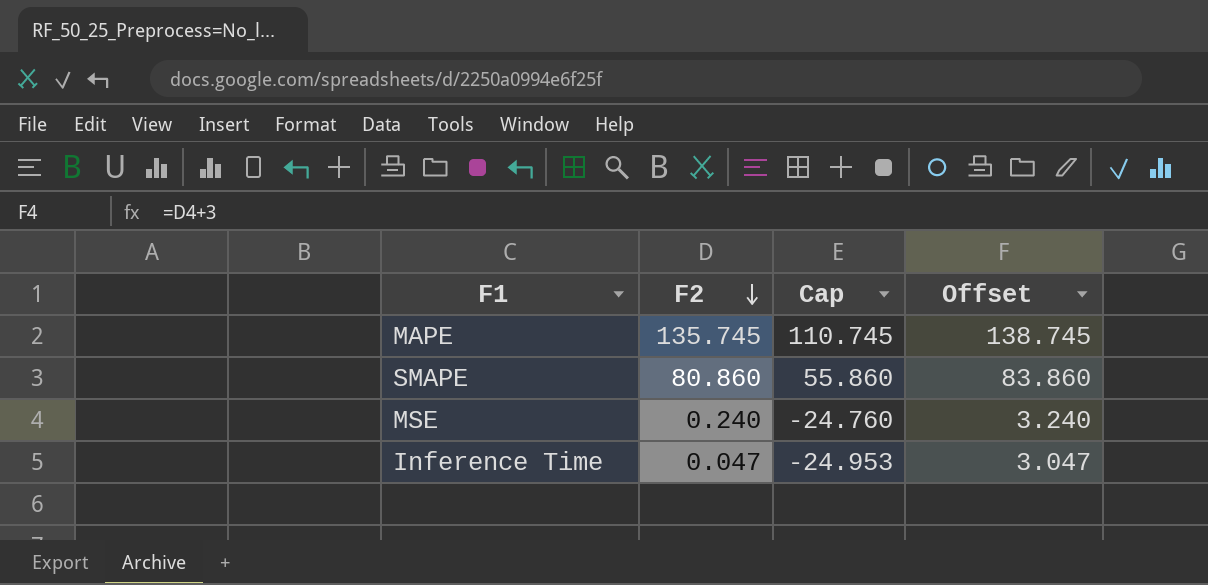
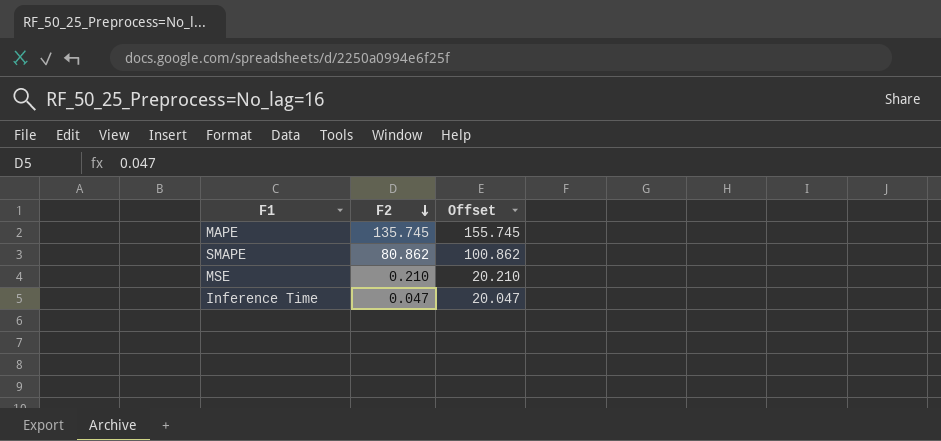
column Cap | formula: [F2] - 25 -> none
column Offset | formula: [F2] + 3 -> [F2] + 20
SMAPE | F2: 80.860 -> 80.862
MSE | F2: 0.240 -> 0.210

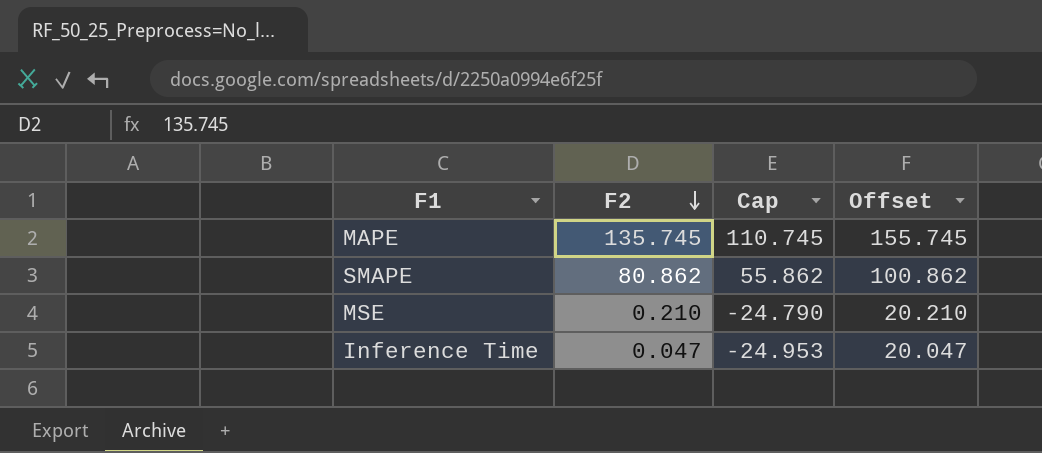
column Cap | formula: none -> [F2] - 25

